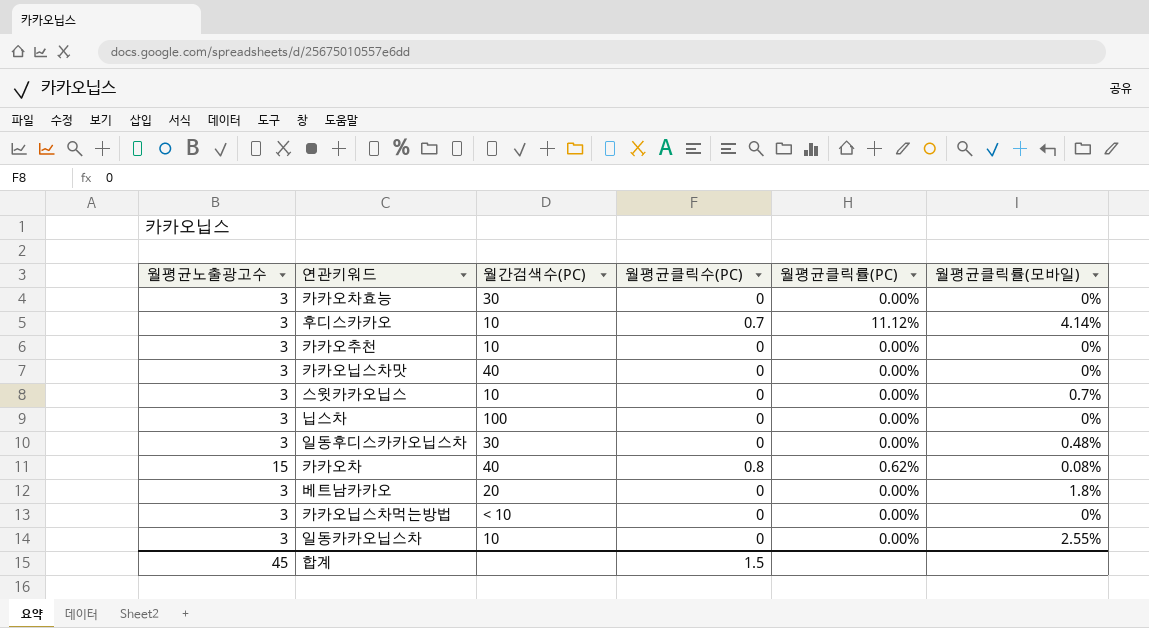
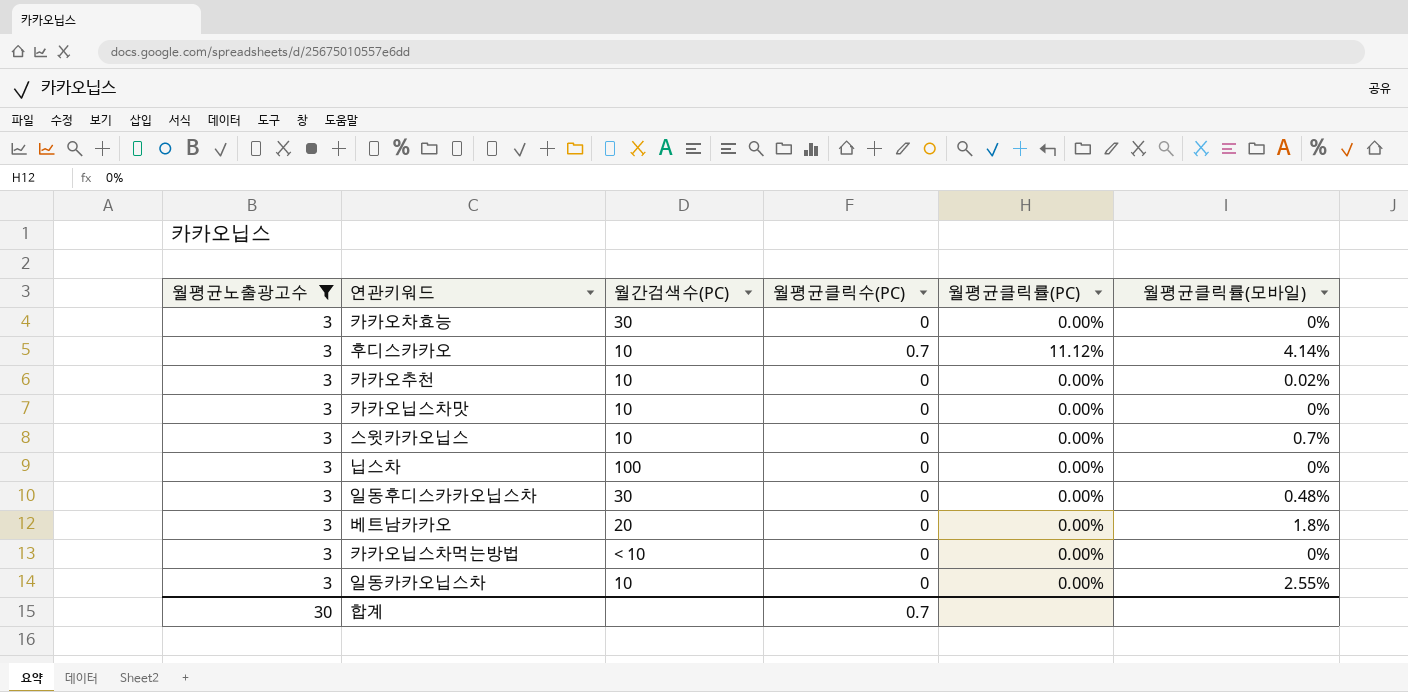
filter: none -> 월평균노출광고수 = 3
카카오추천 | 월평균클릭률(모바일): 0% -> 0.02%
카카오닙스차맛 | 월간검색수(PC): 40 -> 10
합계 | 월평균노출광고수: 45 -> 30
합계 | 월평균클릭수(PC): 1.5 -> 0.7

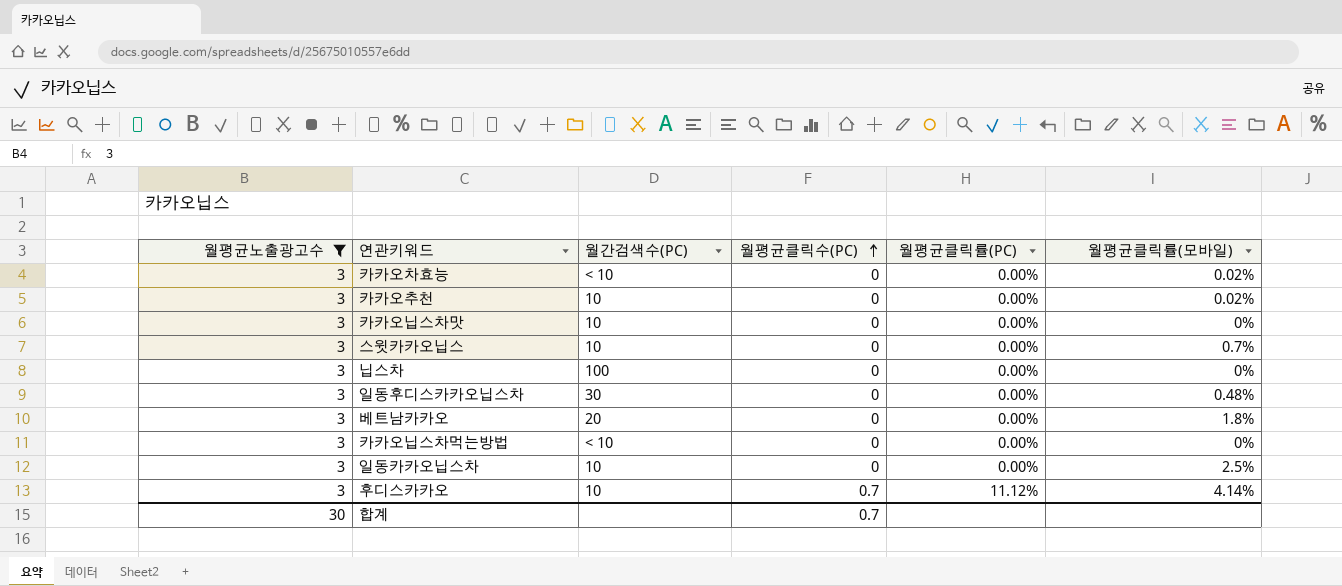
row order: none -> 월평균클릭수(PC) ascending
카카오차효능 | 월간검색수(PC): 30 -> < 10
카카오차효능 | 월평균클릭률(모바일): 0% -> 0.02%
일동카카오닙스차 | 월평균클릭률(모바일): 2.55% -> 2.5%

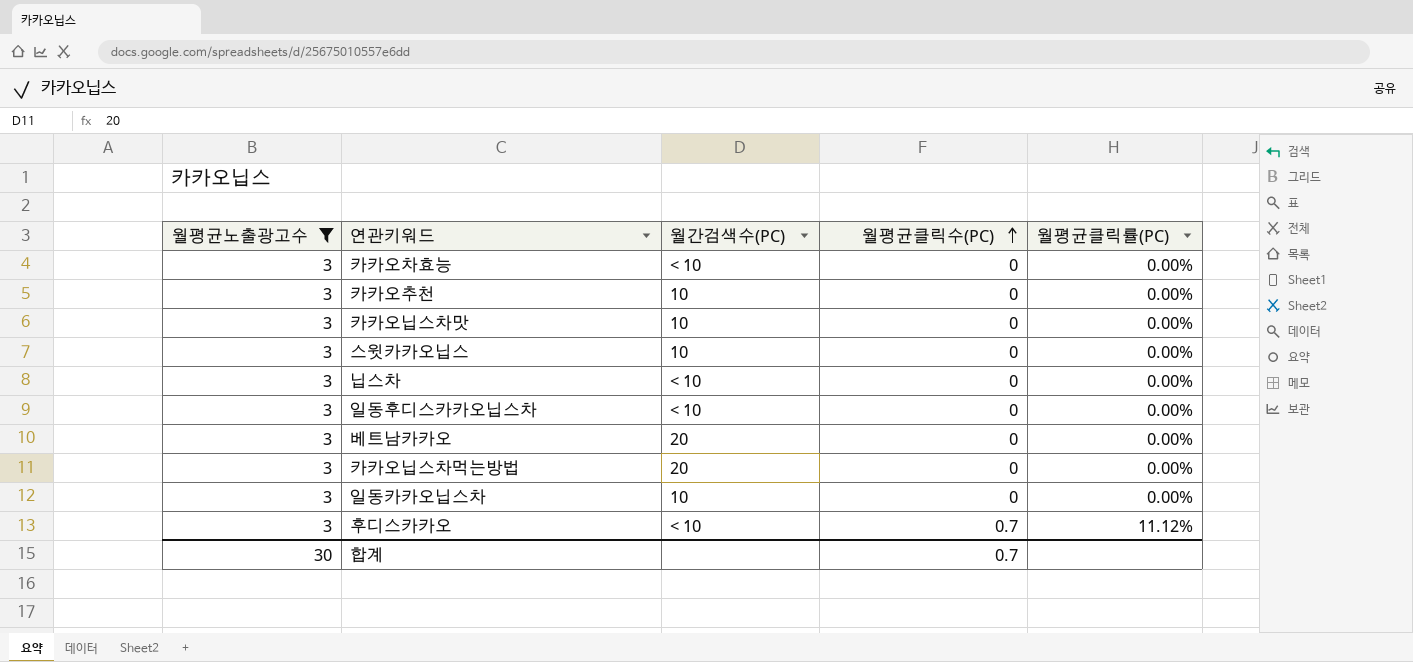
column 월평균클릭률(모바일) | position: 6 -> none
닙스차 | 월간검색수(PC): 100 -> < 10
일동후디스카카오닙스차 | 월간검색수(PC): 30 -> < 10
카카오닙스차먹는방법 | 월간검색수(PC): < 10 -> 20
후디스카카오 | 월간검색수(PC): 10 -> < 10

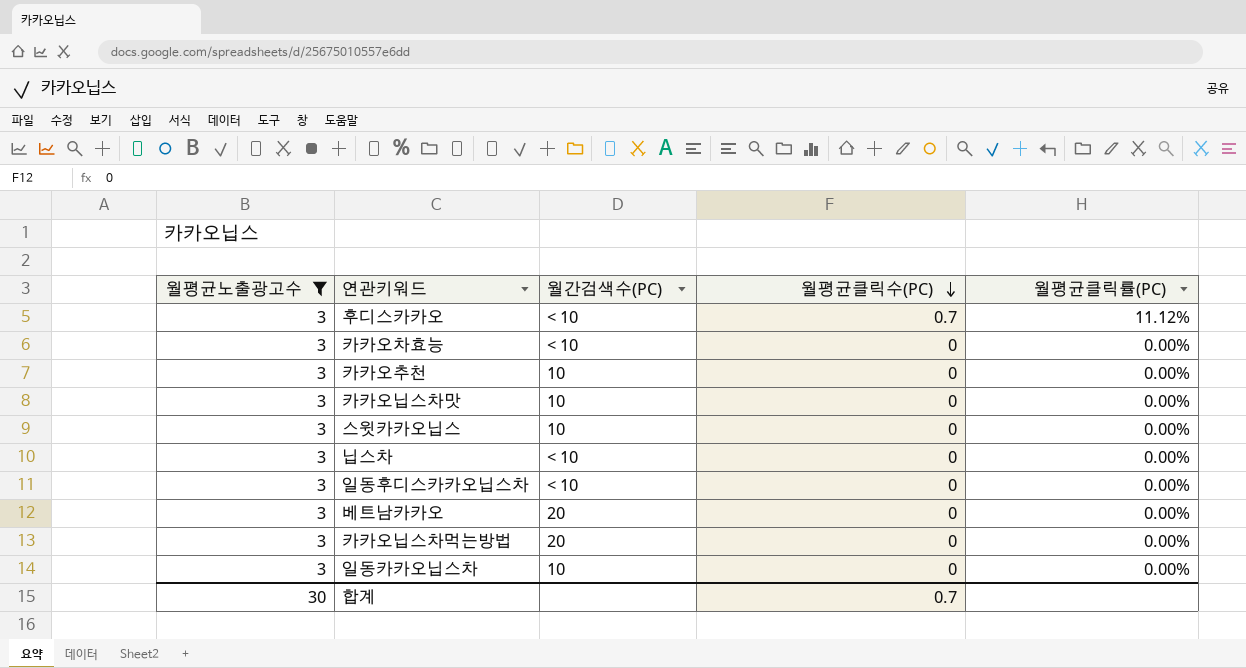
row order: 월평균클릭수(PC) ascending -> 월평균클릭수(PC) descending

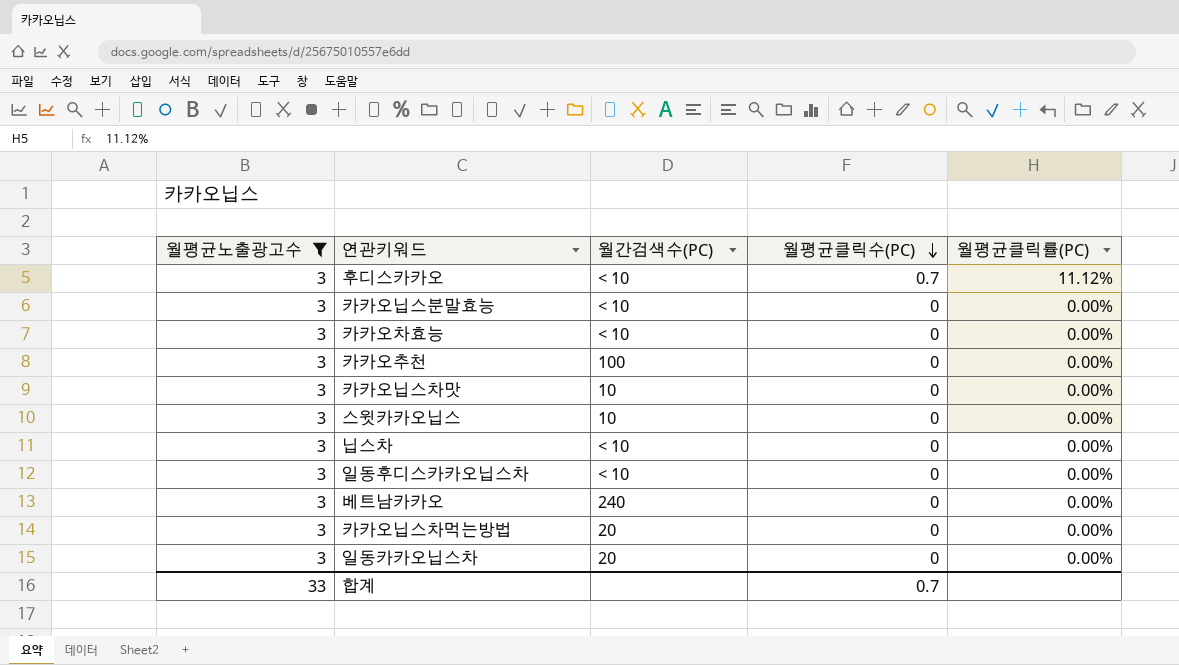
row 카카오닙스분말효능: none -> 3 | < 10 | 0 | 0.00%
카카오추천 | 월간검색수(PC): 10 -> 100
베트남카카오 | 월간검색수(PC): 20 -> 240
일동카카오닙스차 | 월간검색수(PC): 10 -> 20
합계 | 월평균노출광고수: 30 -> 33

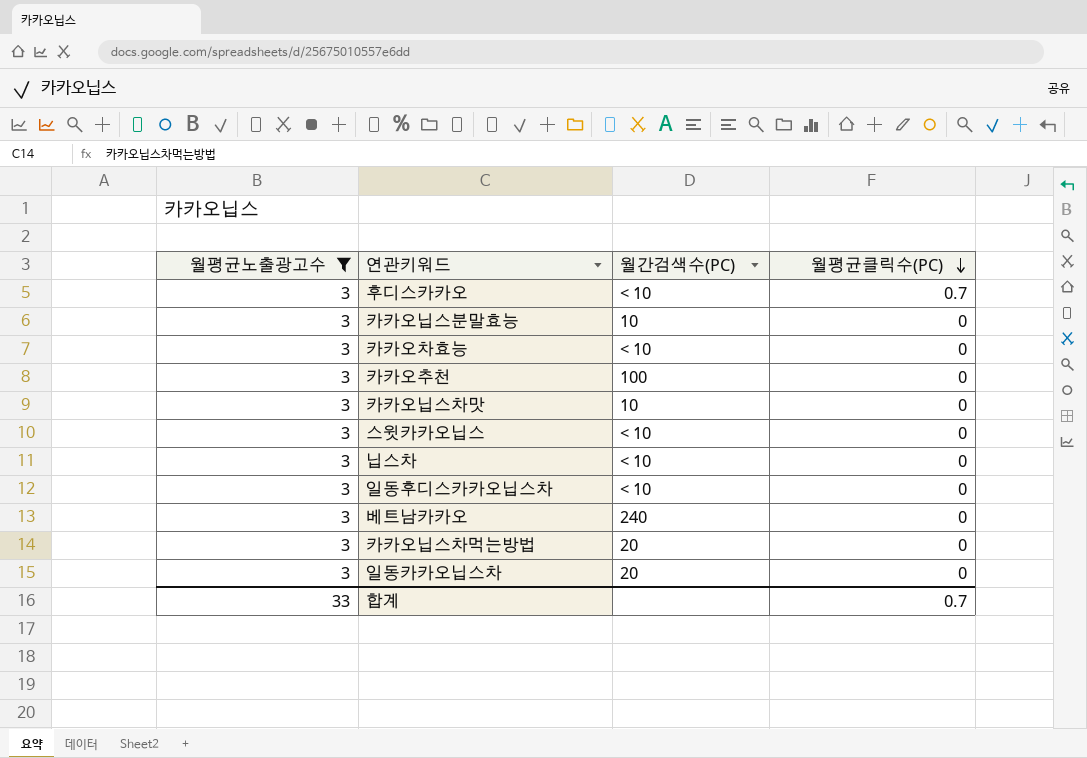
column 월평균클릭률(PC) | position: 5 -> none
카카오닙스분말효능 | 월간검색수(PC): < 10 -> 10
스윗카카오닙스 | 월간검색수(PC): 10 -> < 10

